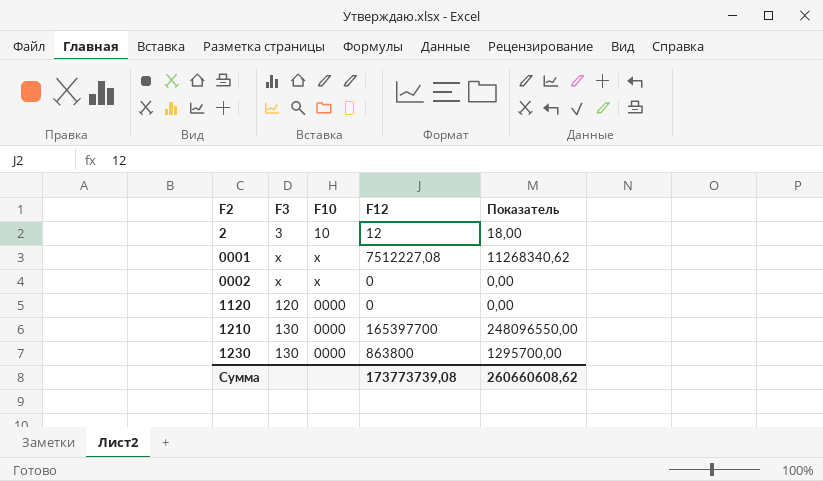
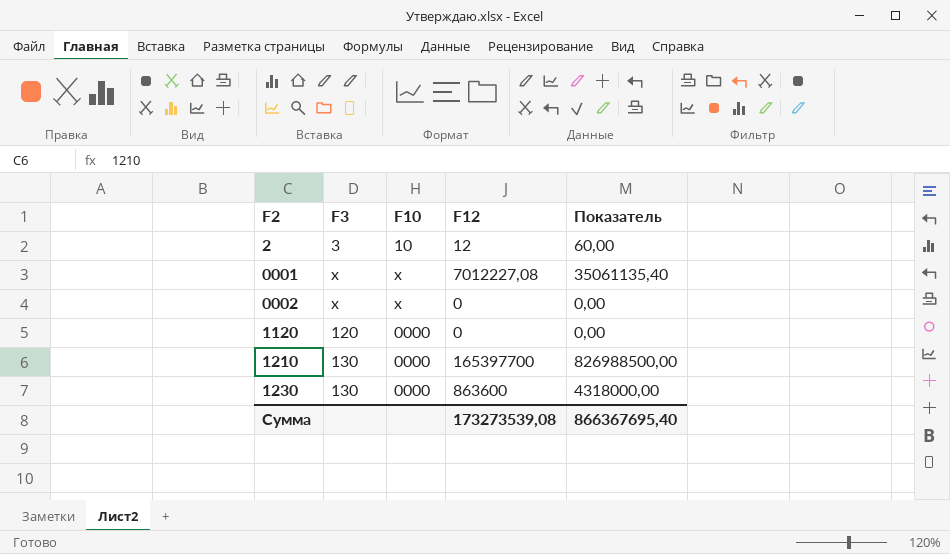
column Показатель | formula: [F12] * 1,5 -> [F12] * 5
0001 | F12: 7512227,08 -> 7012227,08
1230 | F12: 863800 -> 863600
Сумма | F12: 173773739,08 -> 173273539,08
Сумма | Показатель: 260660608,62 -> 866367695,40

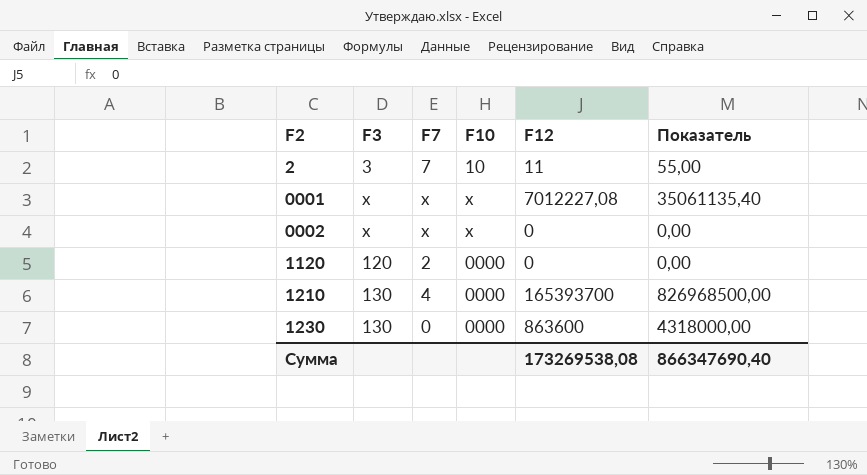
column F7 | position: none -> 3
2 | F12: 12 -> 11
2 | Показатель: 60,00 -> 55,00
1210 | F12: 165397700 -> 165393700
1210 | Показатель: 826988500,00 -> 826968500,00
Сумма | F12: 173273539,08 -> 173269538,08
Сумма | Показатель: 866367695,40 -> 866347690,40

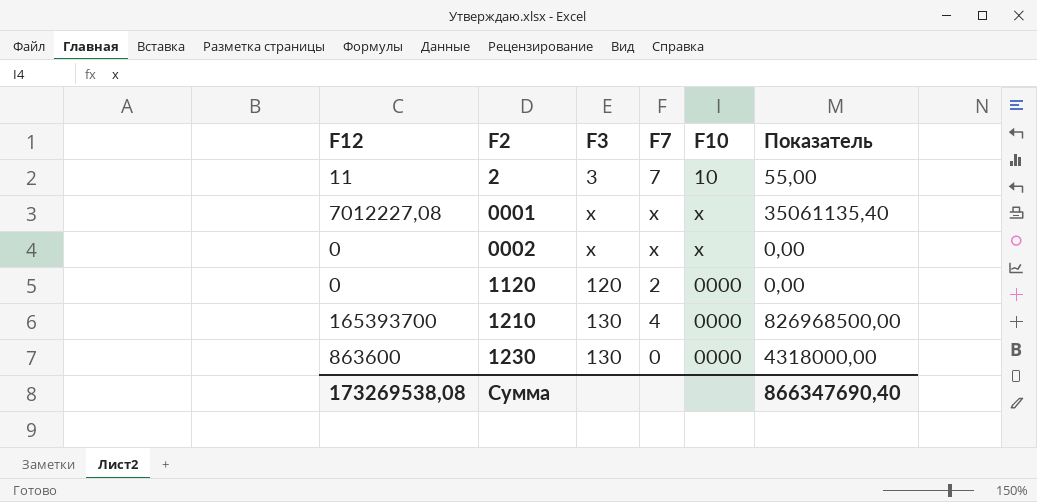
column F12 | position: 5 -> 1

